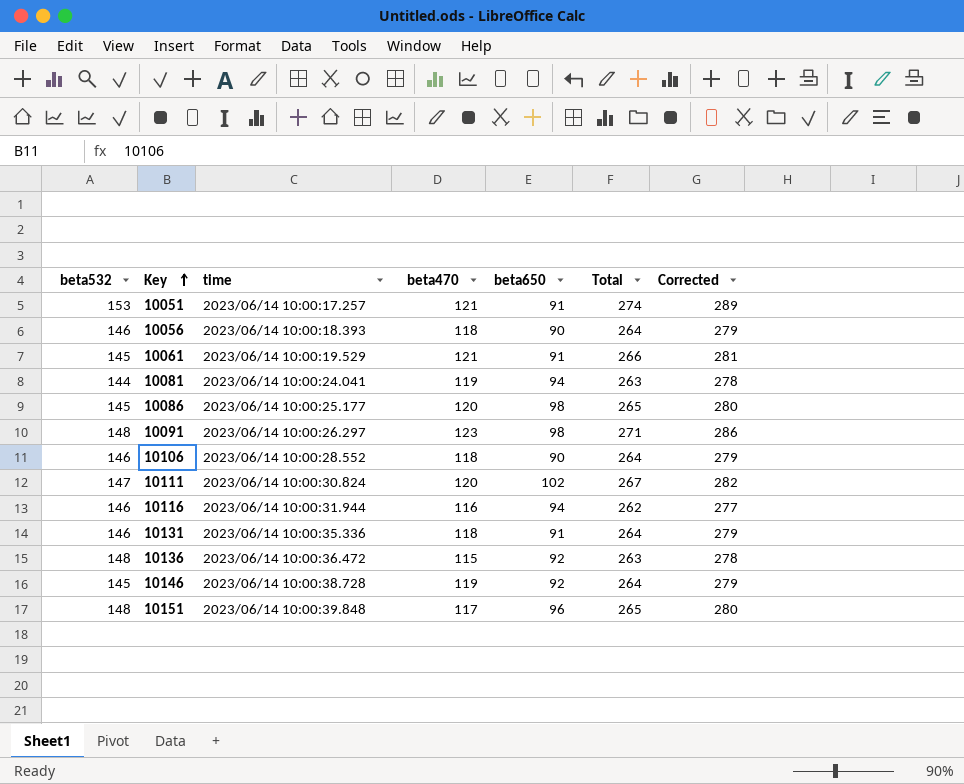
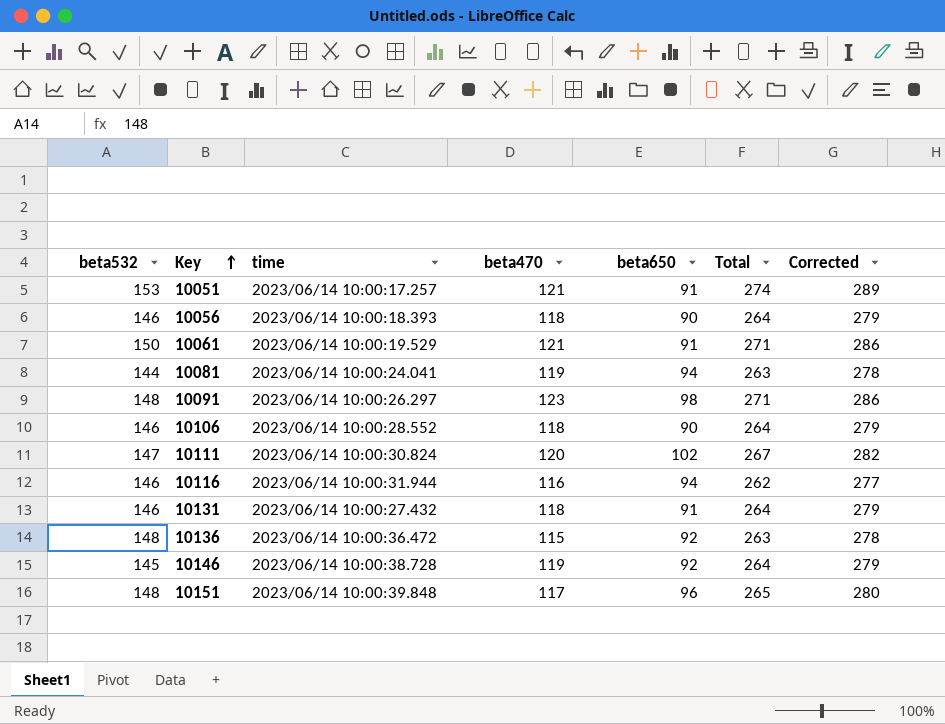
row 10086: 145 | 2023/06/14 10:00:25.177 | 120 | 98 | 265 | 280 -> none
10061 | beta532: 145 -> 150
10061 | Total: 266 -> 271
10061 | Corrected: 281 -> 286
10131 | time: 2023/06/14 10:00:35.336 -> 2023/06/14 10:00:27.432

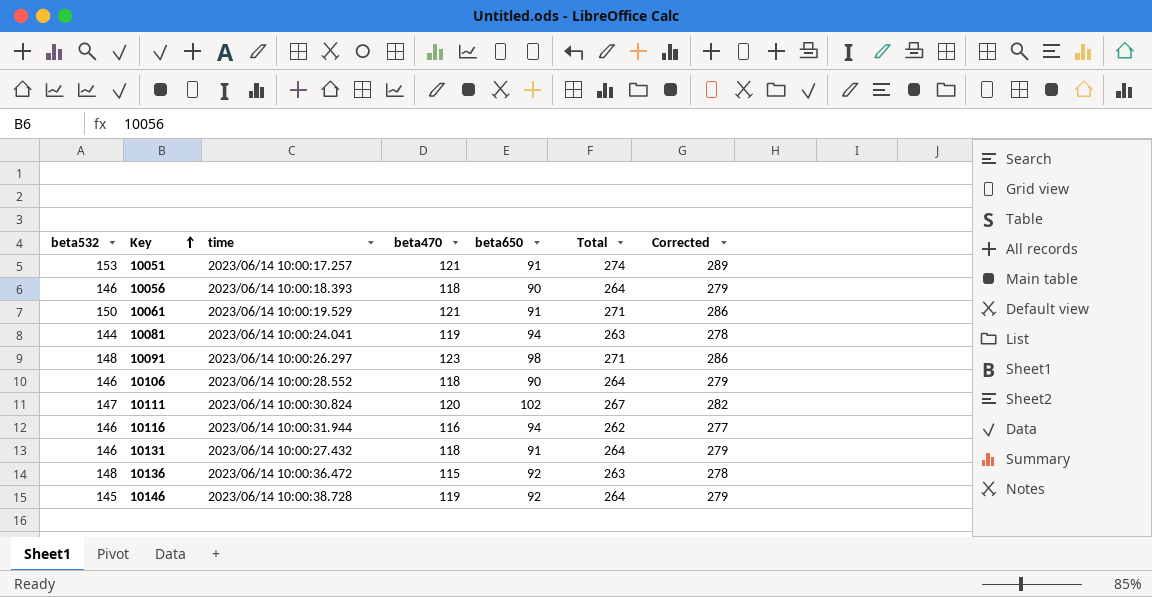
row 10151: 148 | 2023/06/14 10:00:39.848 | 117 | 96 | 265 | 280 -> none

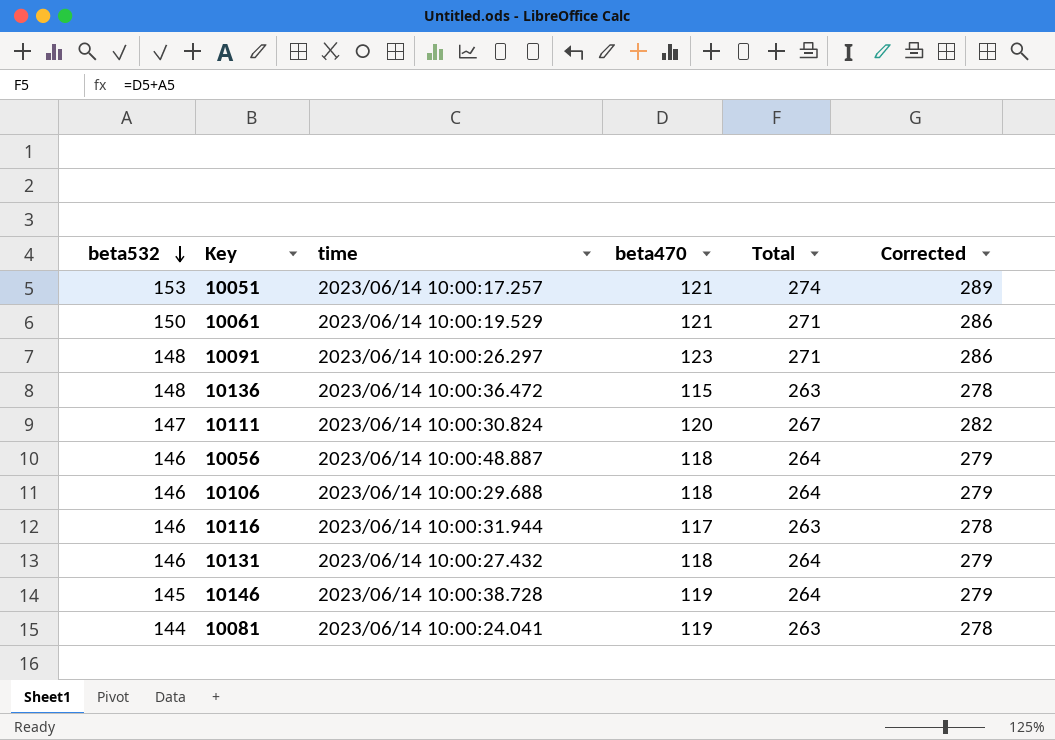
row order: Key ascending -> beta532 descending
column beta650 | position: 5 -> none
10056 | time: 2023/06/14 10:00:18.393 -> 2023/06/14 10:00:48.887
10106 | time: 2023/06/14 10:00:28.552 -> 2023/06/14 10:00:29.688
10116 | beta470: 116 -> 117
10116 | Total: 262 -> 263
10116 | Corrected: 277 -> 278

